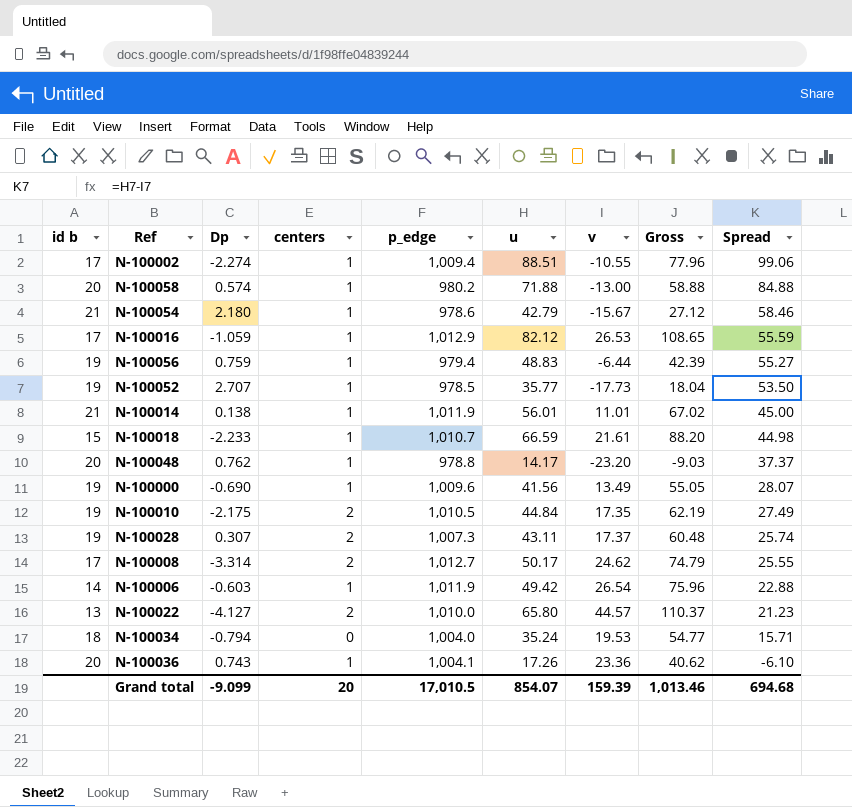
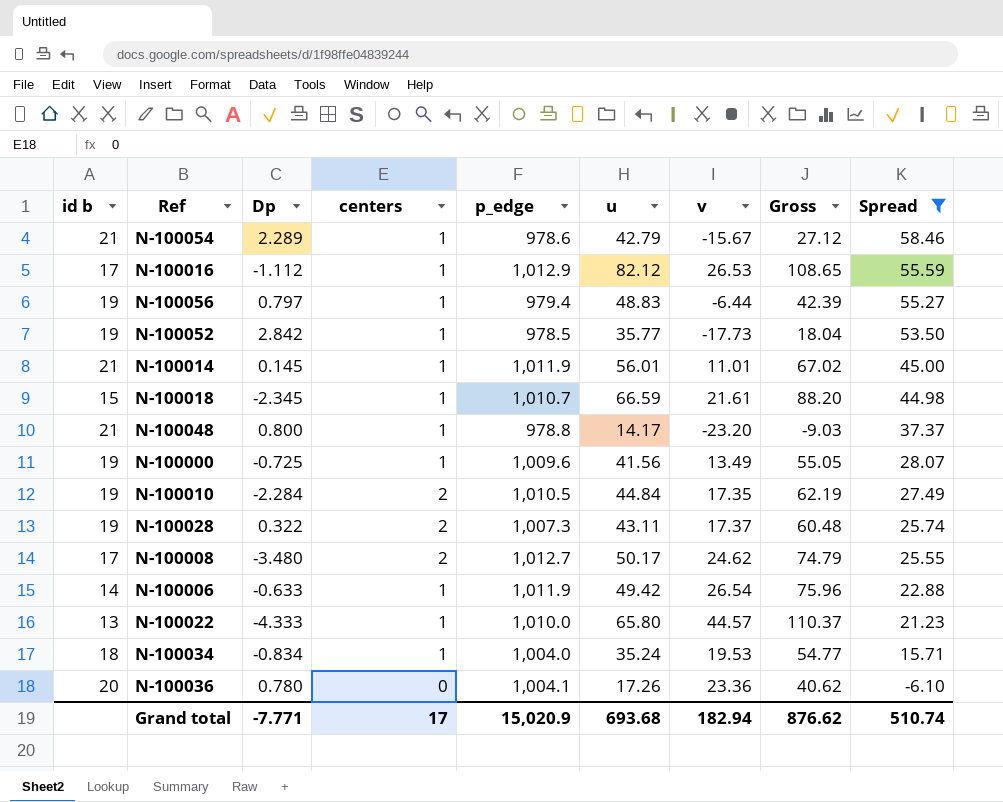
filter: none -> Spread <= 58.46
N-100054 | Dp: 2.180 -> 2.289
N-100016 | Dp: -1.059 -> -1.112
N-100056 | Dp: 0.759 -> 0.797
N-100052 | Dp: 2.707 -> 2.842
N-100014 | Dp: 0.138 -> 0.145
N-100018 | Dp: -2.233 -> -2.345
N-100048 | id b: 20 -> 21
N-100048 | Dp: 0.762 -> 0.800
N-100000 | Dp: -0.690 -> -0.725
N-100010 | Dp: -2.175 -> -2.284
N-100028 | Dp: 0.307 -> 0.322
N-100008 | Dp: -3.314 -> -3.480
N-100006 | Dp: -0.603 -> -0.633
N-100022 | Dp: -4.127 -> -4.333
N-100022 | centers: 2 -> 1
N-100034 | Dp: -0.794 -> -0.834
N-100034 | centers: 0 -> 1
N-100036 | Dp: 0.743 -> 0.780
N-100036 | centers: 1 -> 0
Grand total | Dp: -9.099 -> -7.771
Grand total | centers: 20 -> 17
Grand total | p_edge: 17,010.5 -> 15,020.9
Grand total | u: 854.07 -> 693.68
Grand total | v: 159.39 -> 182.94
Grand total | Gross: 1,013.46 -> 876.62
Grand total | Spread: 694.68 -> 510.74

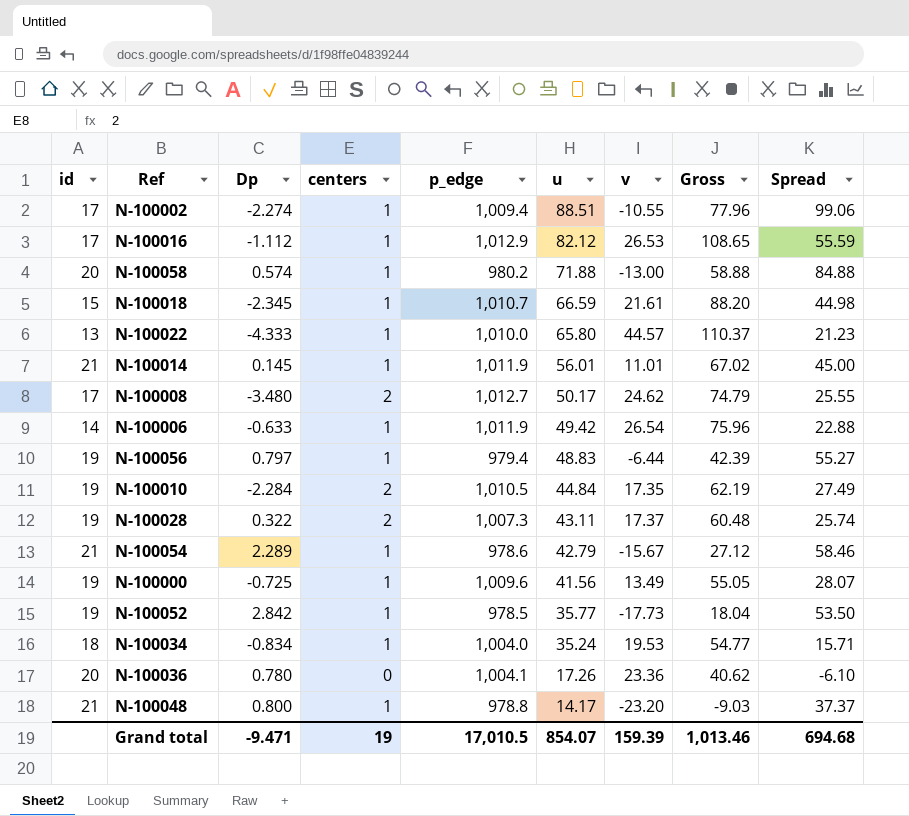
filter: Spread <= 58.46 -> none
row order: Spread descending -> u descending
column name: id b -> id
Grand total | Dp: -7.771 -> -9.471
Grand total | centers: 17 -> 19
Grand total | p_edge: 15,020.9 -> 17,010.5
Grand total | u: 693.68 -> 854.07
Grand total | v: 182.94 -> 159.39
Grand total | Gross: 876.62 -> 1,013.46
Grand total | Spread: 510.74 -> 694.68

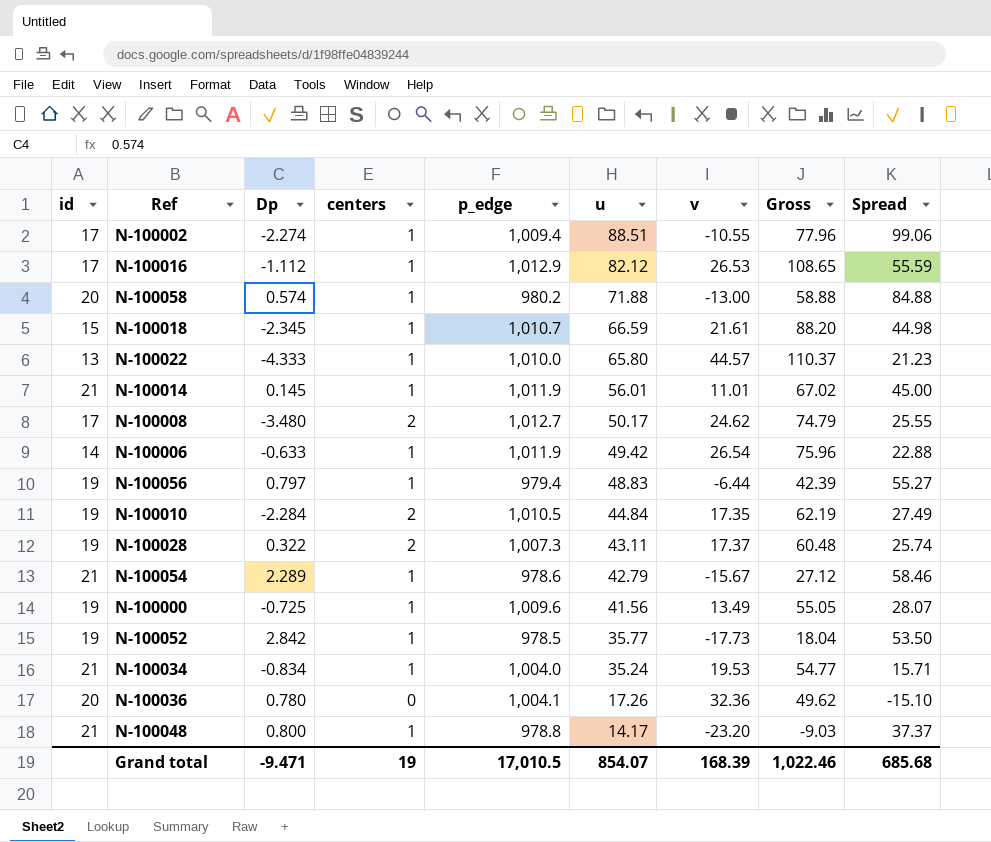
N-100034 | id: 18 -> 21
N-100036 | v: 23.36 -> 32.36
N-100036 | Gross: 40.62 -> 49.62
N-100036 | Spread: -6.10 -> -15.10
Grand total | v: 159.39 -> 168.39
Grand total | Gross: 1,013.46 -> 1,022.46
Grand total | Spread: 694.68 -> 685.68

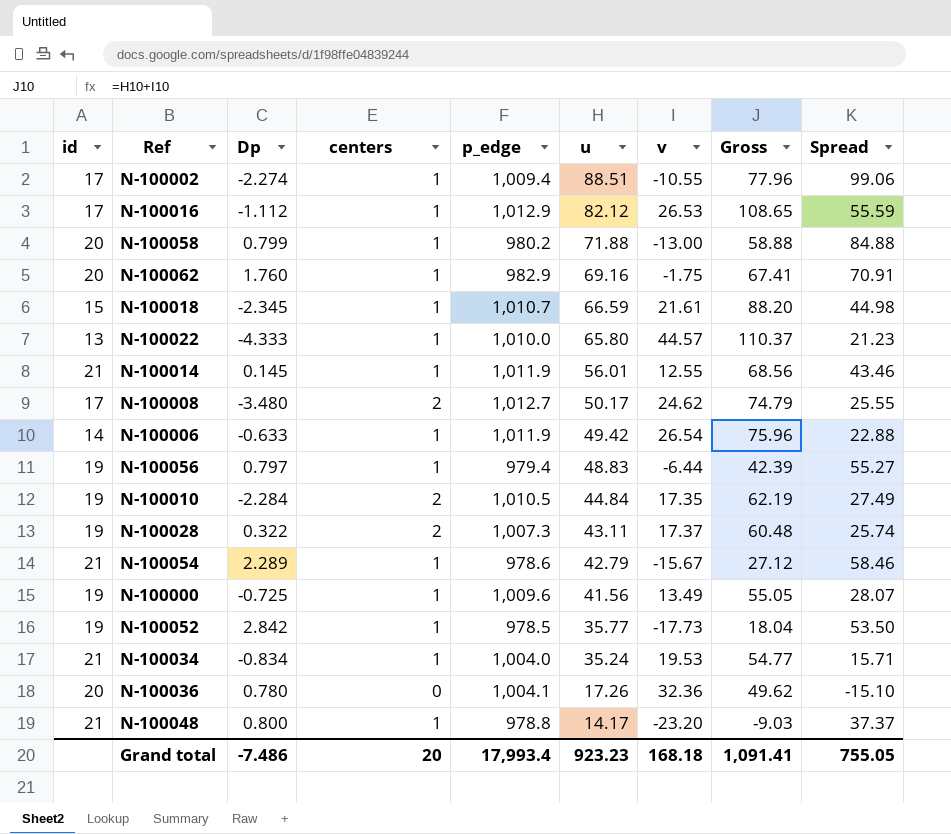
N-100058 | Dp: 0.574 -> 0.799
row N-100062: none -> 20 | 1.760 | 1 | 982.9 | 69.16 | -1.75 | 67.41 | 70.91
N-100014 | v: 11.01 -> 12.55
N-100014 | Gross: 67.02 -> 68.56
N-100014 | Spread: 45.00 -> 43.46
Grand total | Dp: -9.471 -> -7.486
Grand total | centers: 19 -> 20
Grand total | p_edge: 17,010.5 -> 17,993.4
Grand total | u: 854.07 -> 923.23
Grand total | v: 168.39 -> 168.18
Grand total | Gross: 1,022.46 -> 1,091.41
Grand total | Spread: 685.68 -> 755.05

